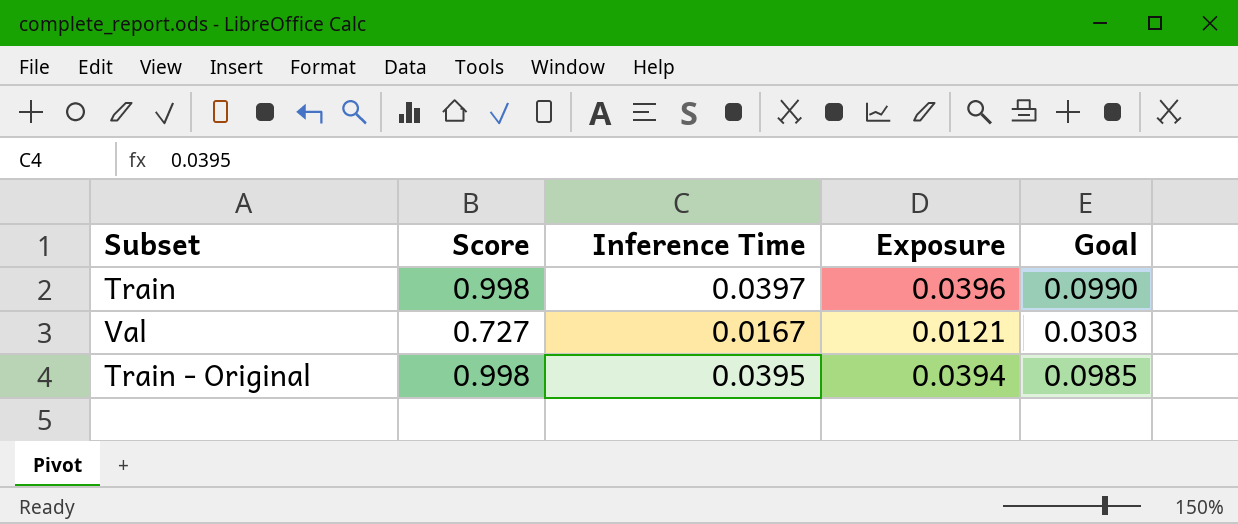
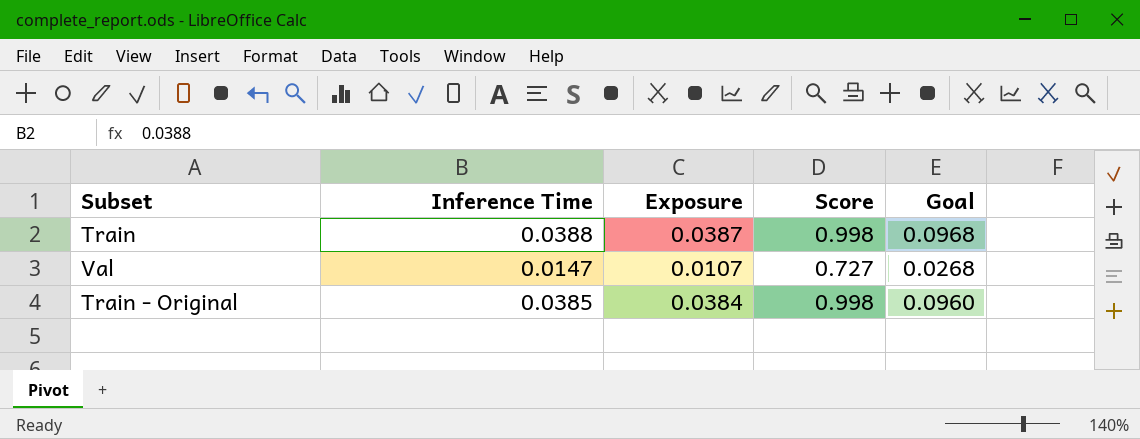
column Score | position: 2 -> 4
Train | Inference Time: 0.0397 -> 0.0388
Train | Exposure: 0.0396 -> 0.0387
Train | Goal: 0.0990 -> 0.0968
Val | Inference Time: 0.0167 -> 0.0147
Val | Exposure: 0.0121 -> 0.0107
Val | Goal: 0.0303 -> 0.0268
Train - Original | Inference Time: 0.0395 -> 0.0385
Train - Original | Exposure: 0.0394 -> 0.0384
Train - Original | Goal: 0.0985 -> 0.0960

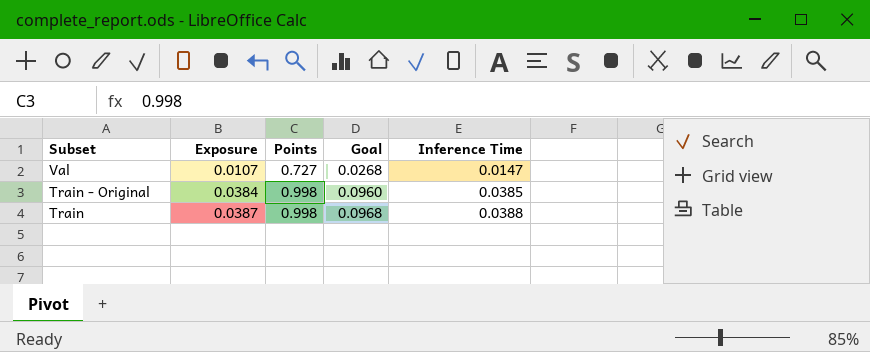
row order: none -> Subset descending
column name: Score -> Points
column Inference Time | position: 2 -> 5

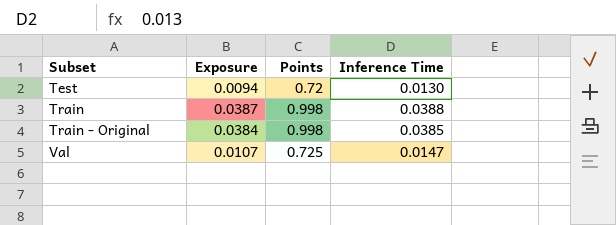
row order: Subset descending -> Subset ascending
column Goal | formula: [Exposure] * 2.5 -> none
row Test: none -> 0.0094 | 0.72 | 0.0130
Val | Points: 0.727 -> 0.725

